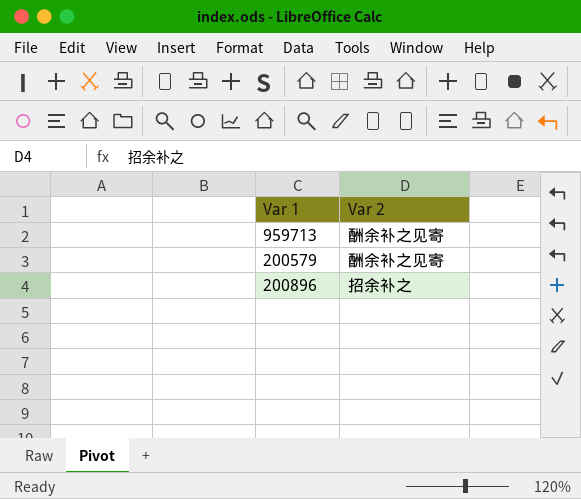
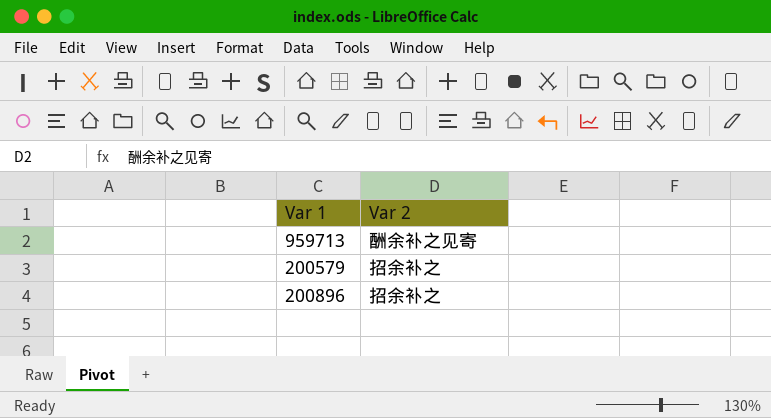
200579 | Var 2: 酬余补之见寄 -> 招余补之

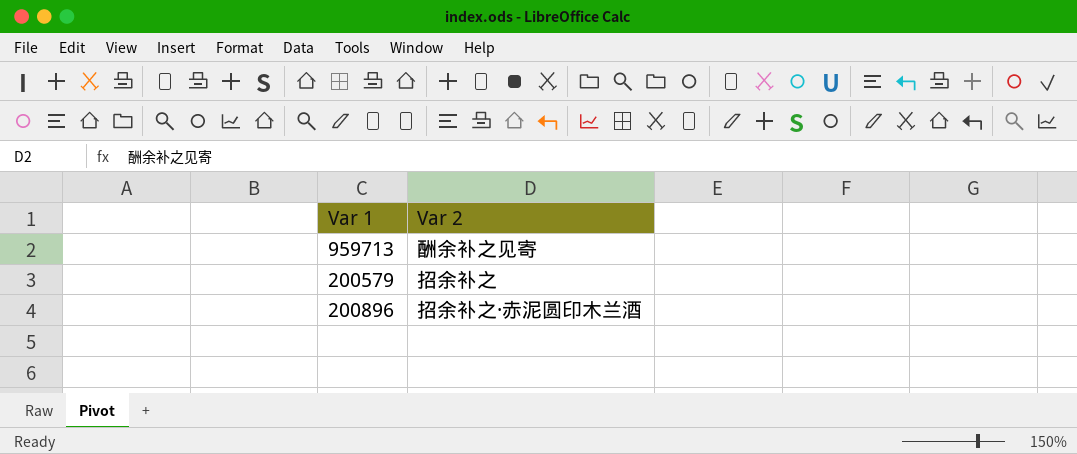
200896 | Var 2: 招余补之 -> 招余补之·赤泥圆印木兰酒

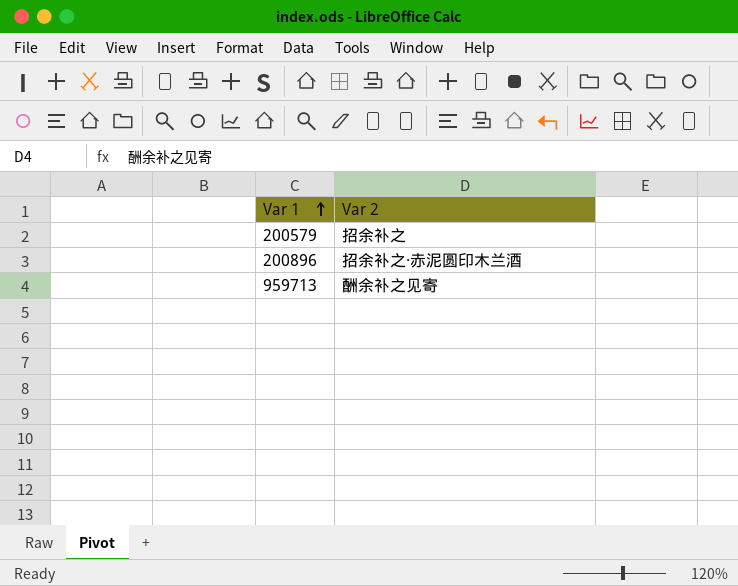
row order: none -> Var 1 ascending

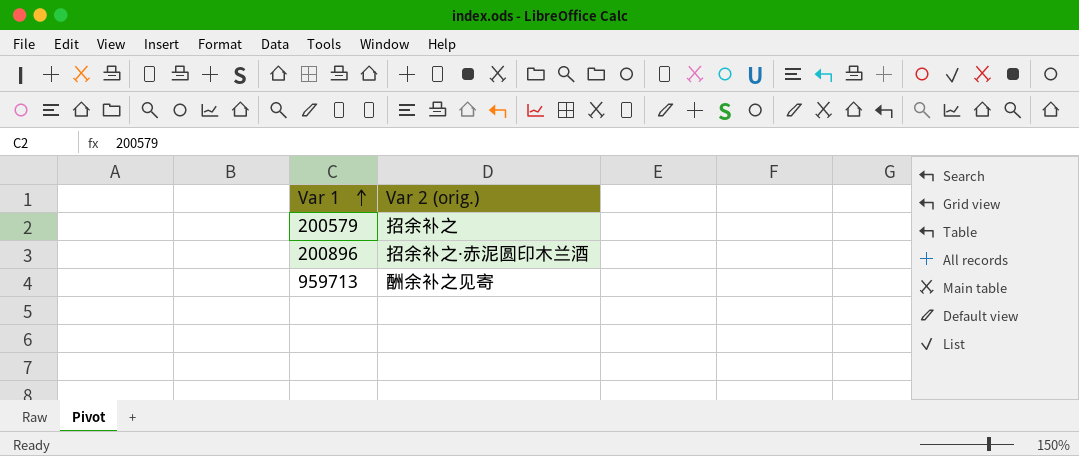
column name: Var 2 -> Var 2 (orig.)

